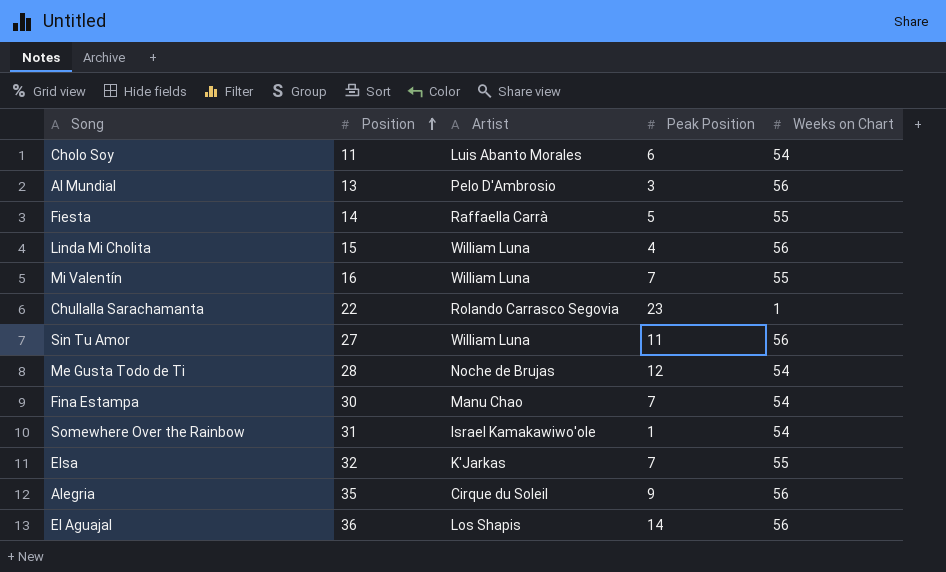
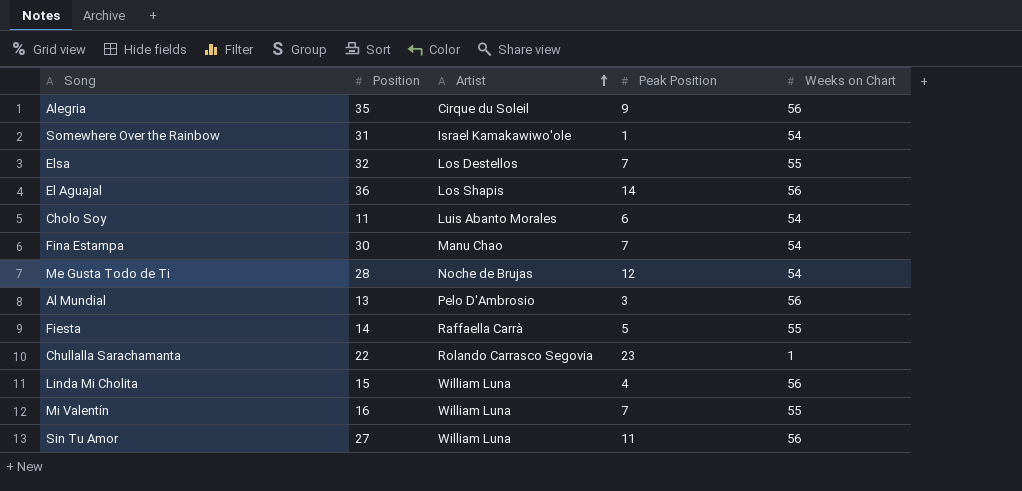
row order: Position ascending -> Artist ascending
Elsa | Artist: K'Jarkas -> Los Destellos

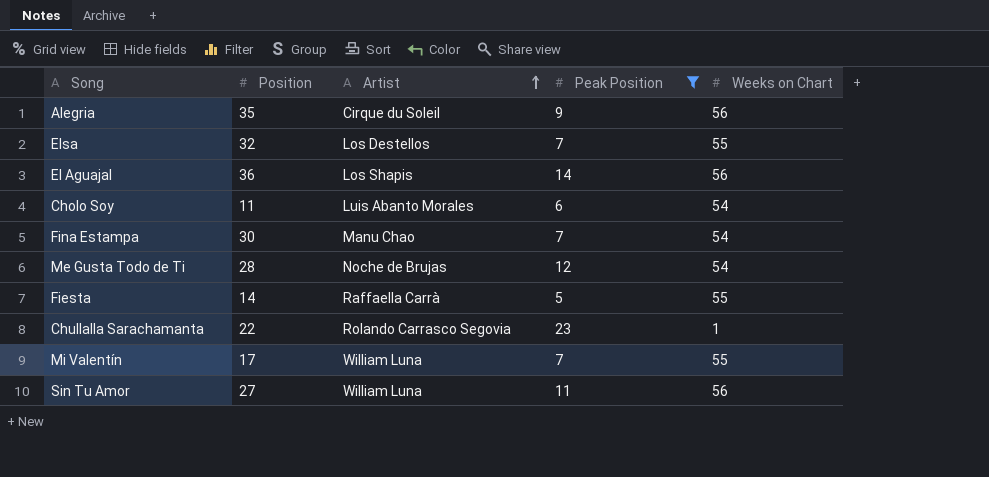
filter: none -> Peak Position >= 5
Mi Valentín | Position: 16 -> 17

